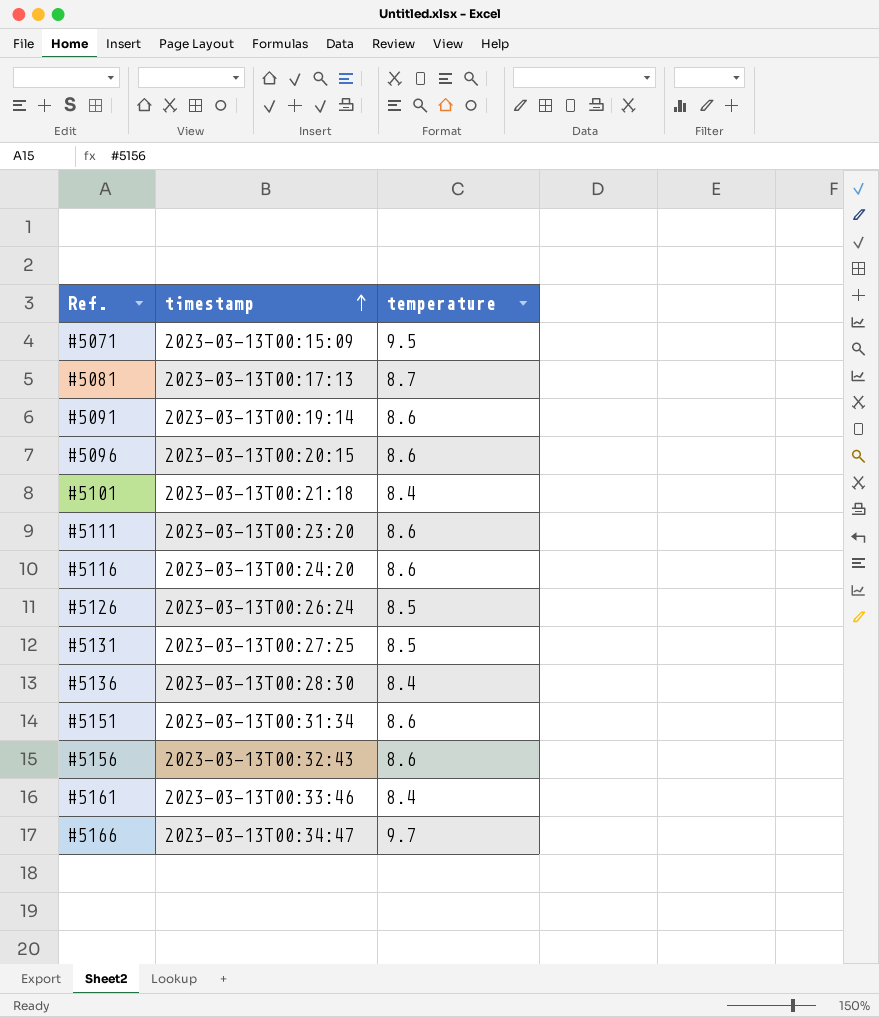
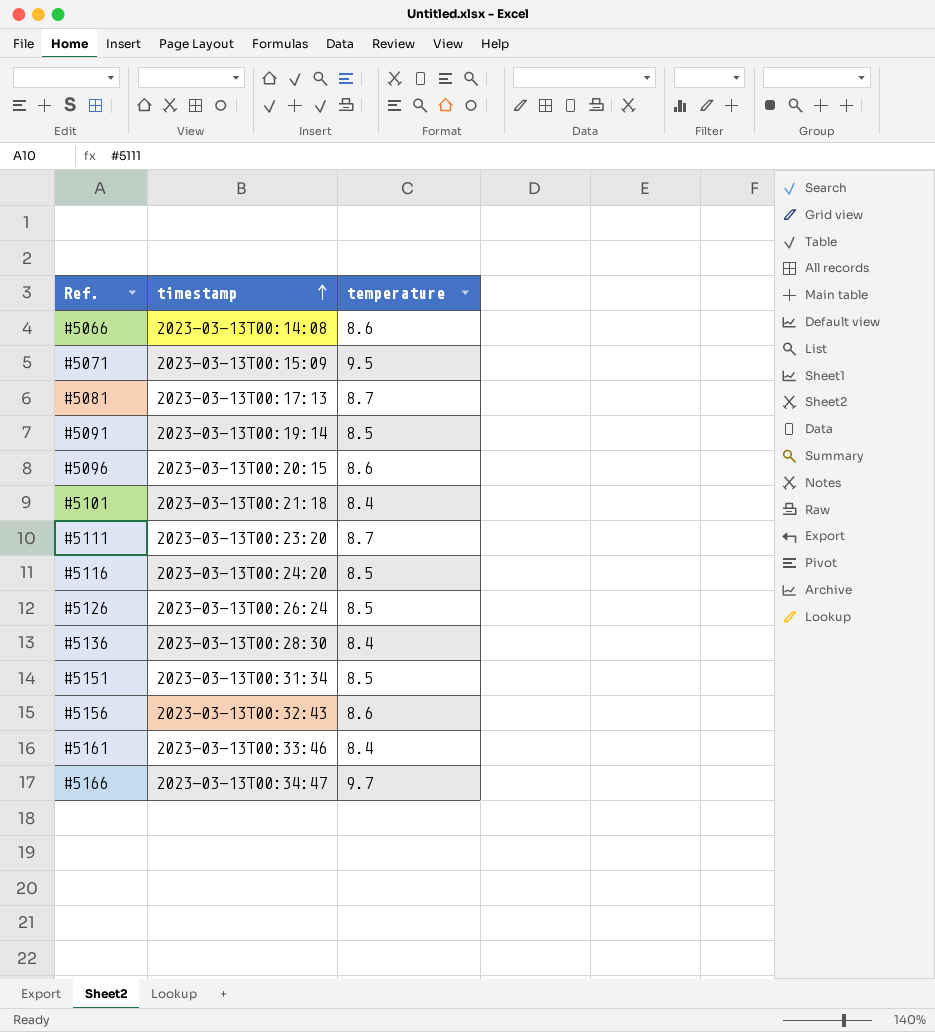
row #5131: 2023-03-13T00:27:25 | 8.5 -> none
row #5066: none -> 2023-03-13T00:14:08 | 8.6
#5091 | temperature: 8.6 -> 8.5
#5111 | temperature: 8.6 -> 8.7
#5116 | temperature: 8.6 -> 8.5
#5151 | temperature: 8.6 -> 8.5

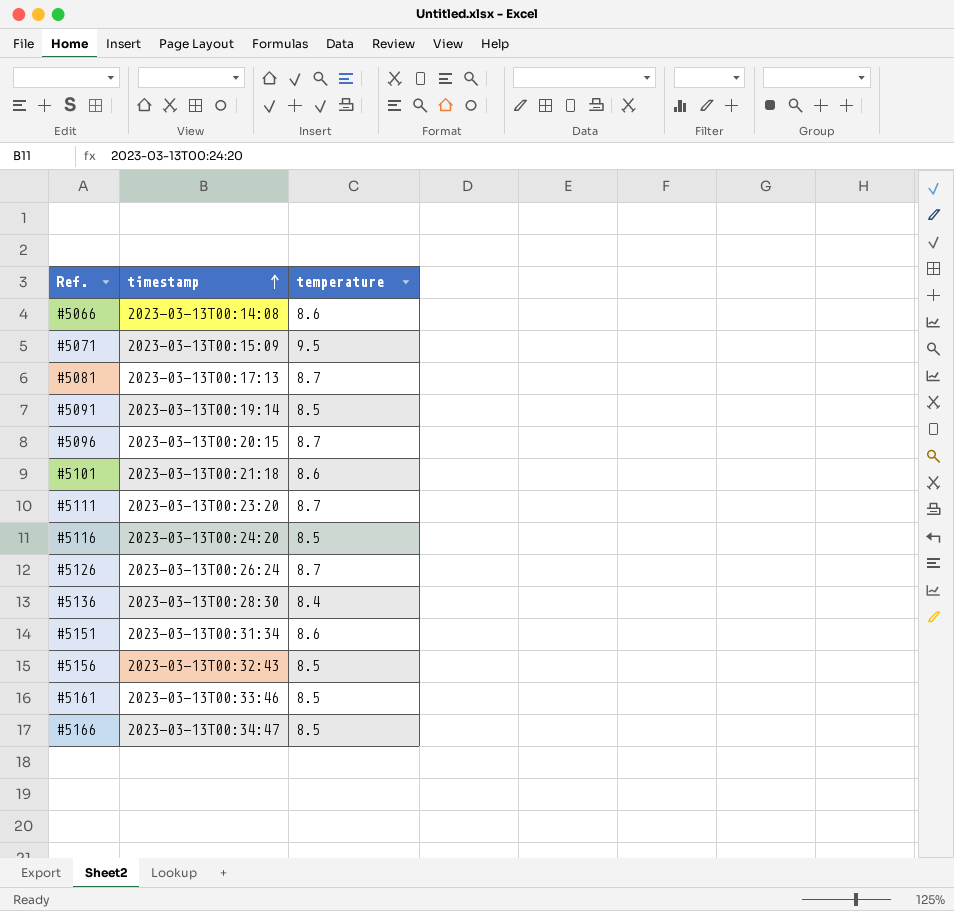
#5096 | temperature: 8.6 -> 8.7
#5101 | temperature: 8.4 -> 8.6
#5126 | temperature: 8.5 -> 8.7
#5151 | temperature: 8.5 -> 8.6
#5156 | temperature: 8.6 -> 8.5
#5161 | temperature: 8.4 -> 8.5
#5166 | temperature: 9.7 -> 8.5

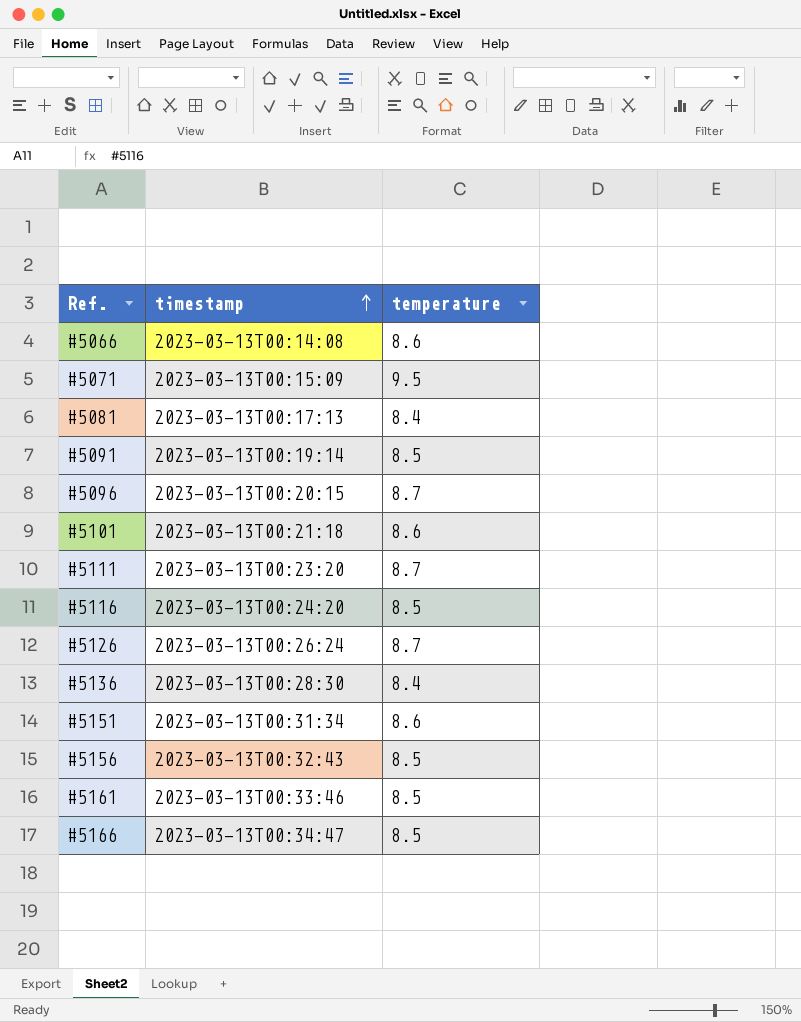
#5081 | temperature: 8.7 -> 8.4

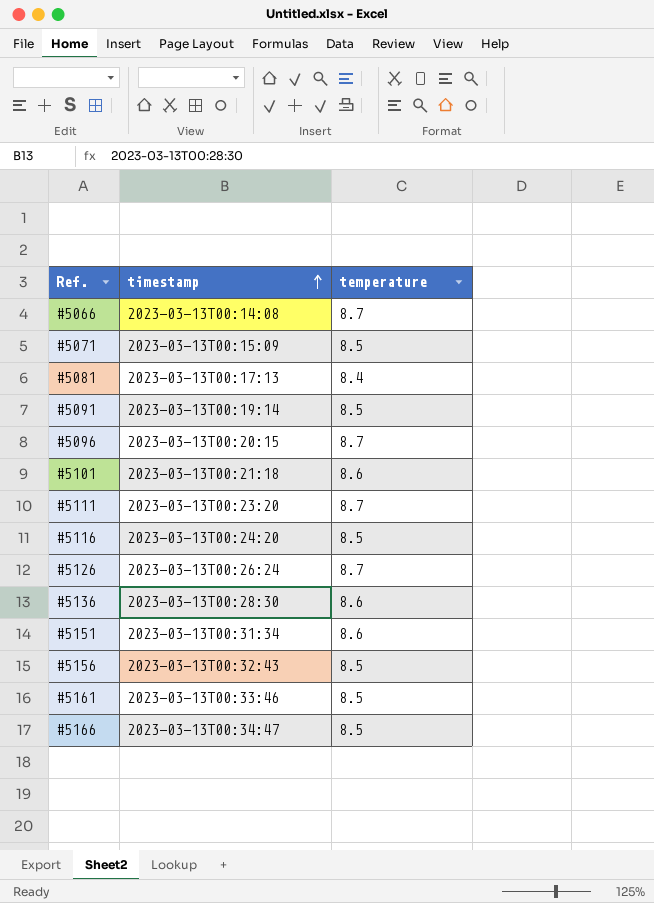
#5066 | temperature: 8.6 -> 8.7
#5071 | temperature: 9.5 -> 8.5
#5136 | temperature: 8.4 -> 8.6

